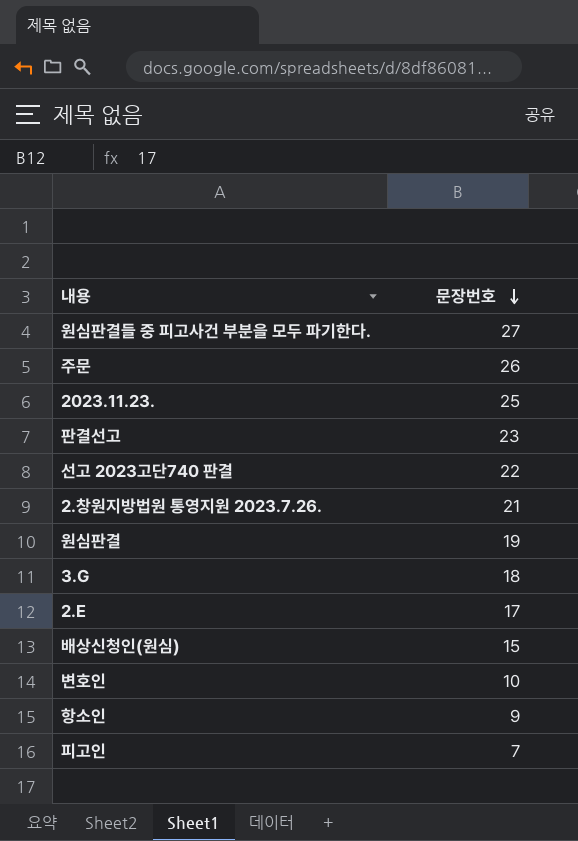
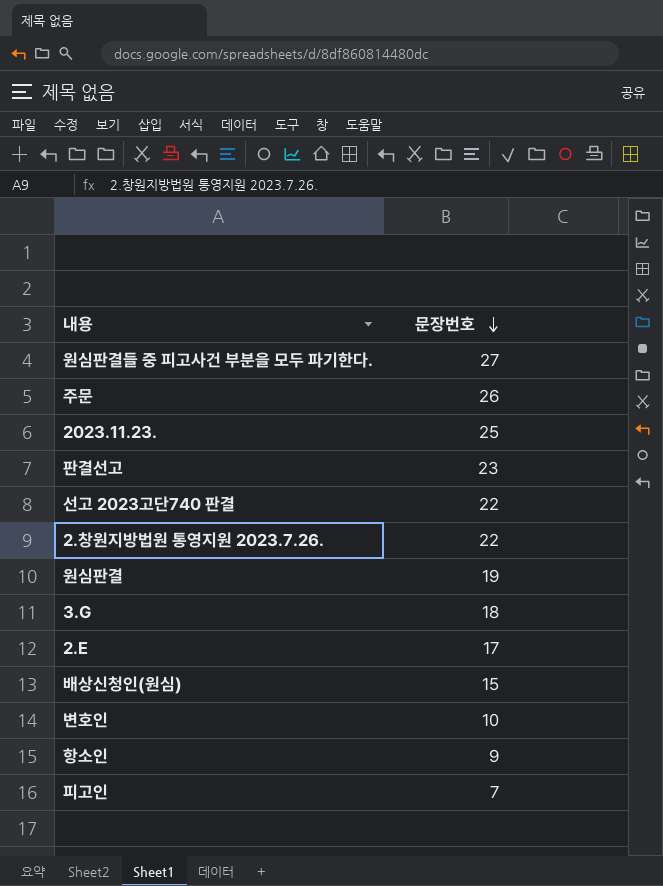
2.창원지방법원 통영지원 2023.7.26. | 문장번호: 21 -> 22

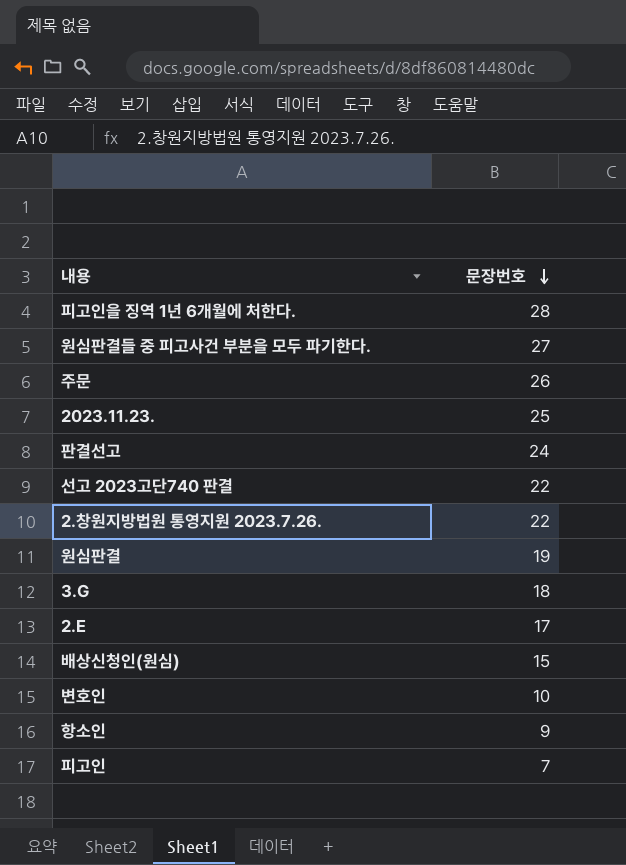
row 피고인을 징역 1년 6개월에 처한다.: none -> 28
판결선고 | 문장번호: 23 -> 24

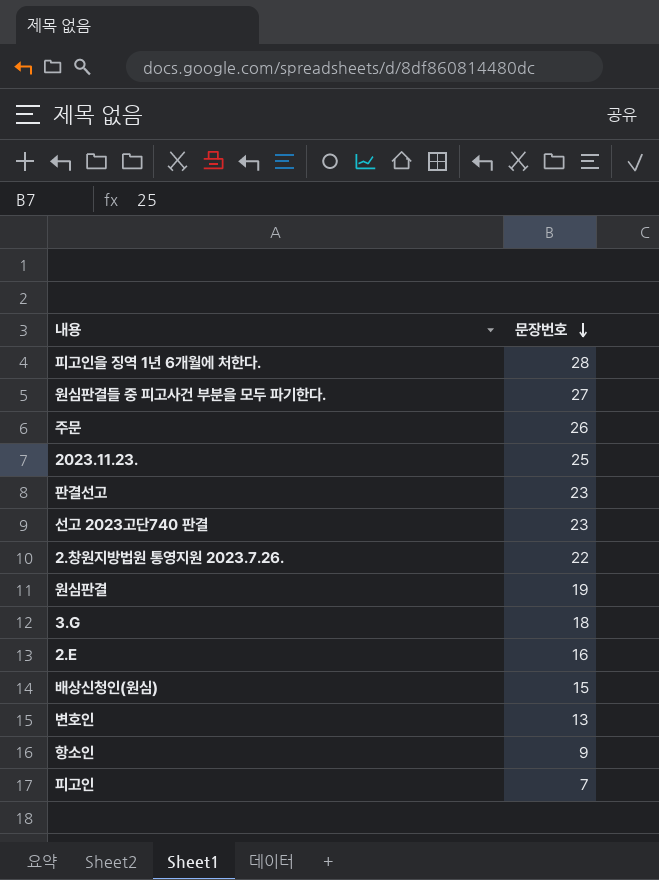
판결선고 | 문장번호: 24 -> 23
선고 2023고단740 판결 | 문장번호: 22 -> 23
2.E | 문장번호: 17 -> 16
변호인 | 문장번호: 10 -> 13

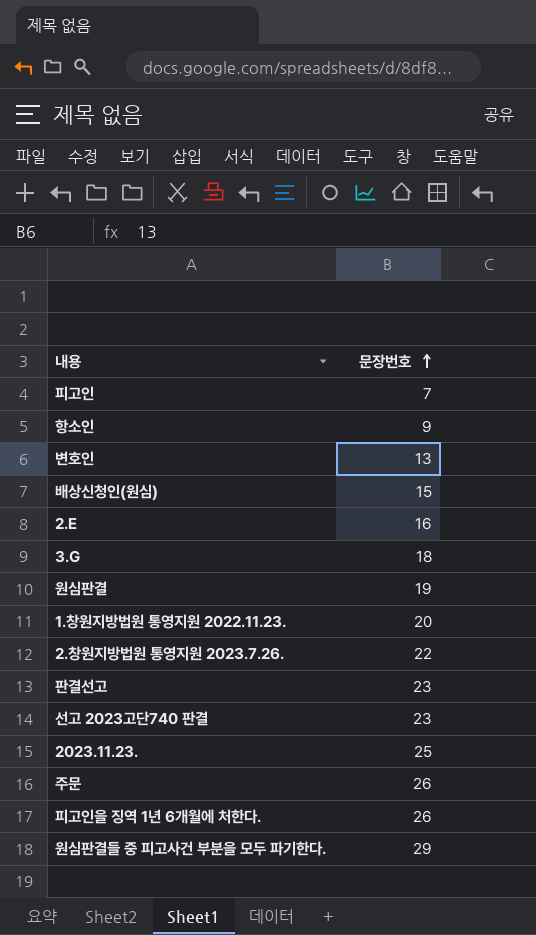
row order: 문장번호 descending -> 문장번호 ascending
row 1.창원지방법원 통영지원 2022.11.23.: none -> 20
피고인을 징역 1년 6개월에 처한다. | 문장번호: 28 -> 26
원심판결들 중 피고사건 부분을 모두 파기한다. | 문장번호: 27 -> 29

